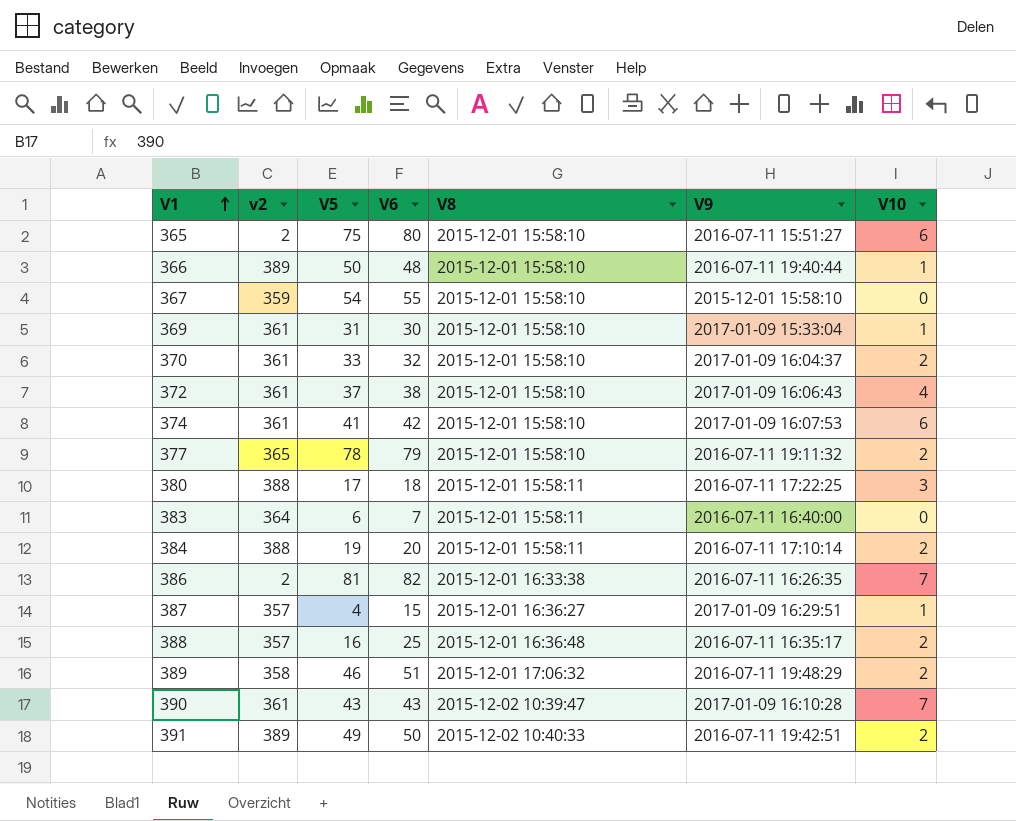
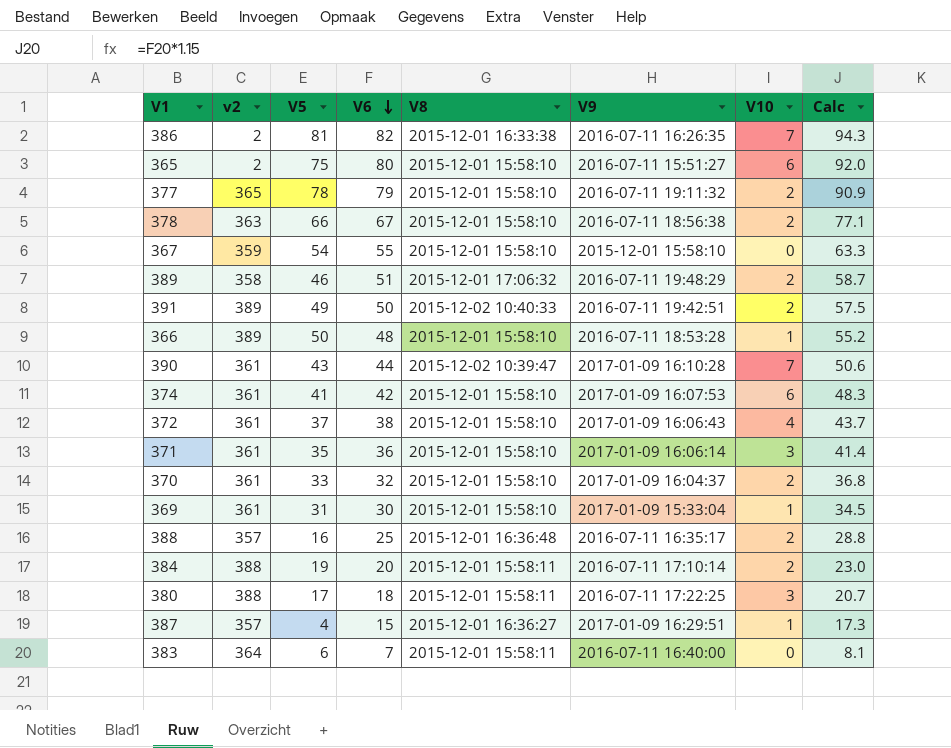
row order: V1 ascending -> V6 descending
column Calc | formula: none -> [V6] * 1.15
row 378: none -> 363 | 66 | 67 | 2015-12-01 15:58:10 | 2016-07-11 18:56:38 | 2 | 77.1
366 | V9: 2016-07-11 19:40:44 -> 2016-07-11 18:53:28
390 | V6: 43 -> 44
row 371: none -> 361 | 35 | 36 | 2015-12-01 15:58:10 | 2017-01-09 16:06:14 | 3 | 41.4

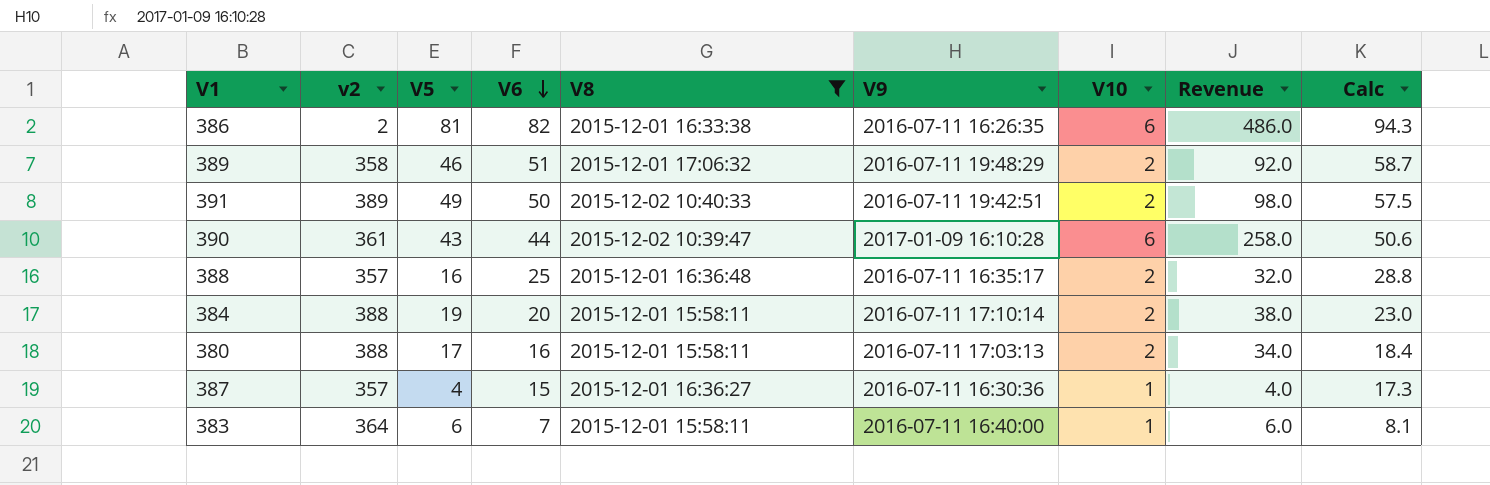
filter: none -> V8 != 2015-12-01 15:58:10
column Revenue | formula: none -> [V5] * [V10]
386 | V10: 7 -> 6
390 | V10: 7 -> 6
380 | V6: 18 -> 16
380 | V9: 2016-07-11 17:22:25 -> 2016-07-11 17:03:13
380 | V10: 3 -> 2
380 | Calc: 20.7 -> 18.4
387 | V9: 2017-01-09 16:29:51 -> 2016-07-11 16:30:36
383 | V10: 0 -> 1

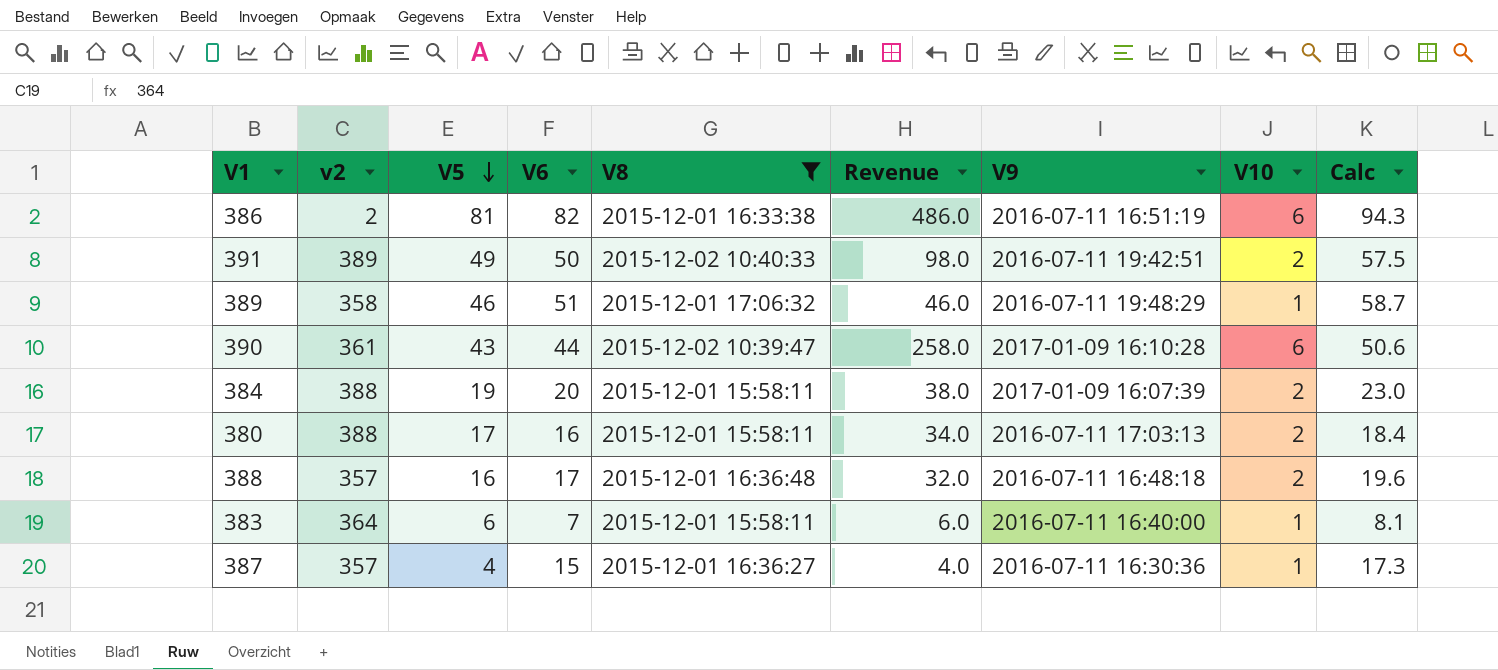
row order: V6 descending -> V5 descending
column Revenue | position: 8 -> 6
386 | V9: 2016-07-11 16:26:35 -> 2016-07-11 16:51:19
389 | Revenue: 92.0 -> 46.0
389 | V10: 2 -> 1
384 | V9: 2016-07-11 17:10:14 -> 2017-01-09 16:07:39
388 | V6: 25 -> 17
388 | V9: 2016-07-11 16:35:17 -> 2016-07-11 16:48:18
388 | Calc: 28.8 -> 19.6

